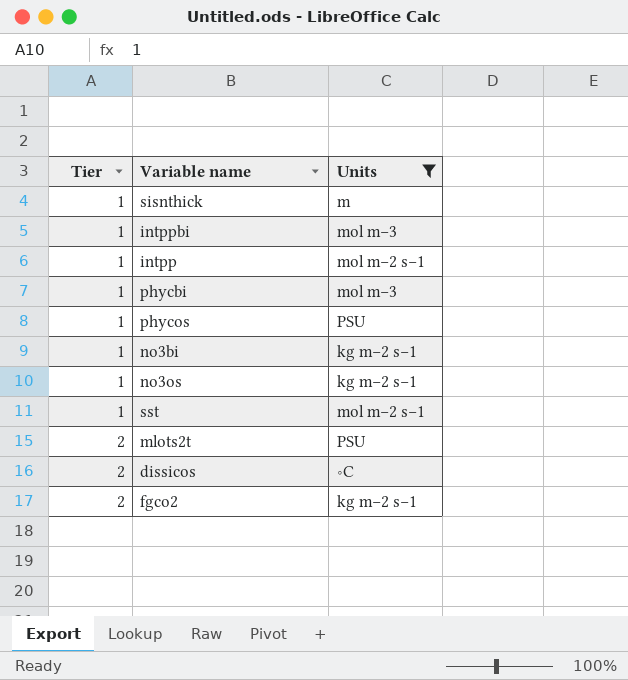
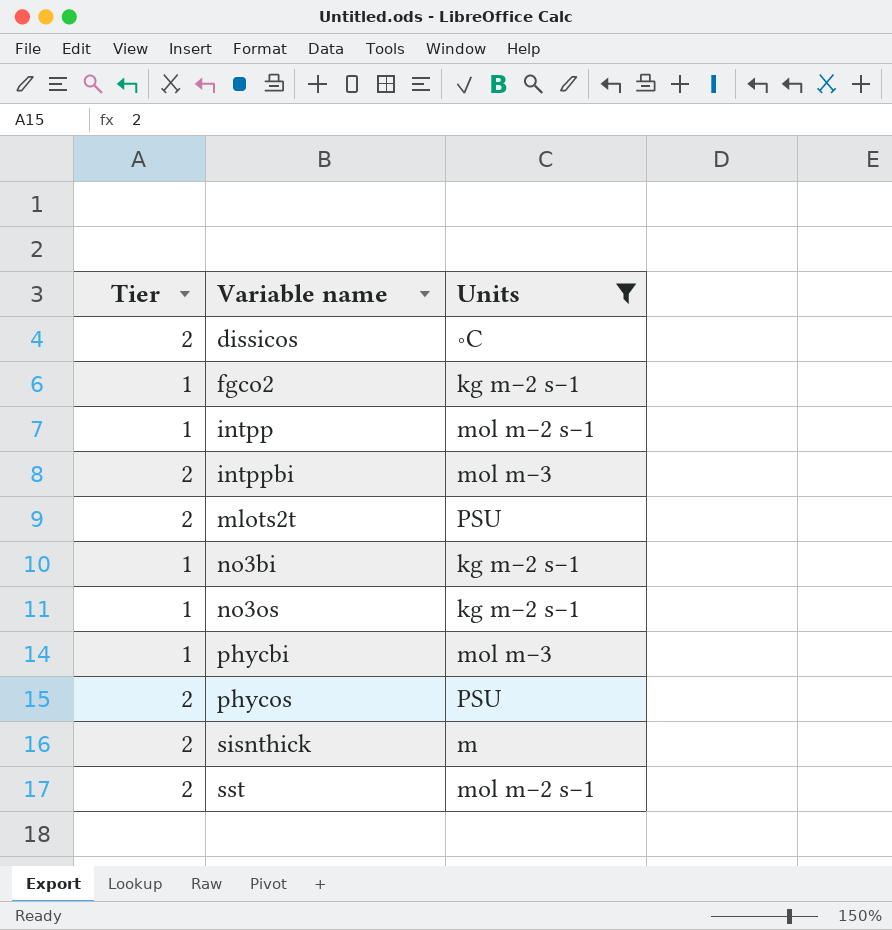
row order: Tier ascending -> Variable name ascending
fgco2 | Tier: 2 -> 1
intppbi | Tier: 1 -> 2
phycos | Tier: 1 -> 2
sisnthick | Tier: 1 -> 2
sst | Tier: 1 -> 2

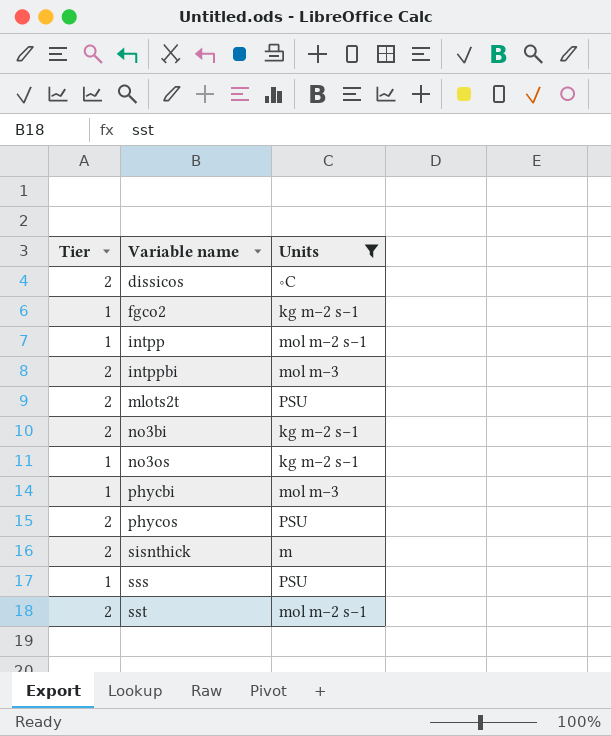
no3bi | Tier: 1 -> 2
row sss: none -> 1 | PSU

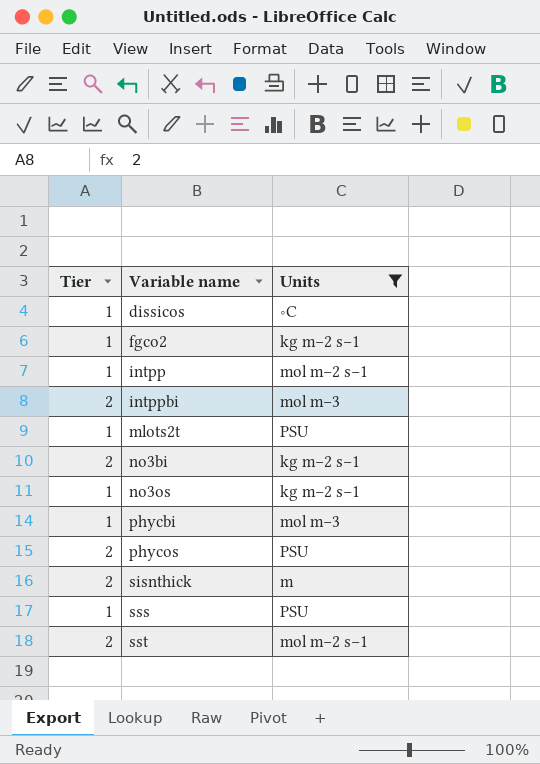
dissicos | Tier: 2 -> 1
mlots2t | Tier: 2 -> 1

